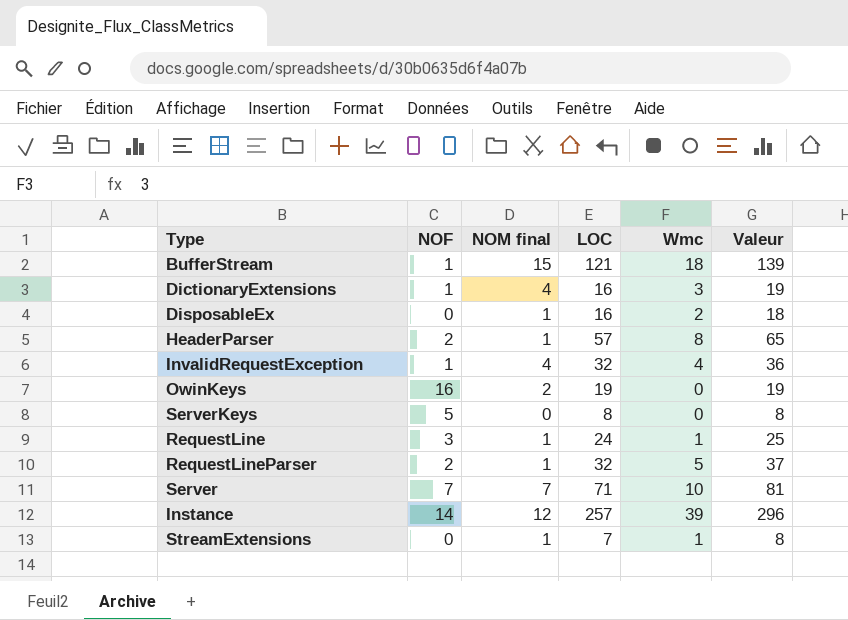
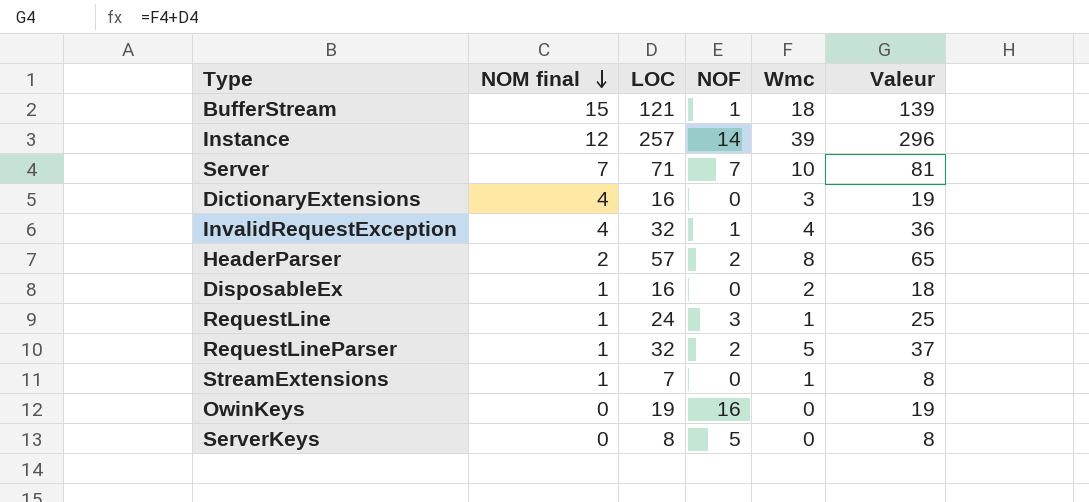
row order: none -> NOM final descending
column NOF | position: 2 -> 4
DictionaryExtensions | NOF: 1 -> 0
HeaderParser | NOM final: 1 -> 2
OwinKeys | NOM final: 2 -> 0

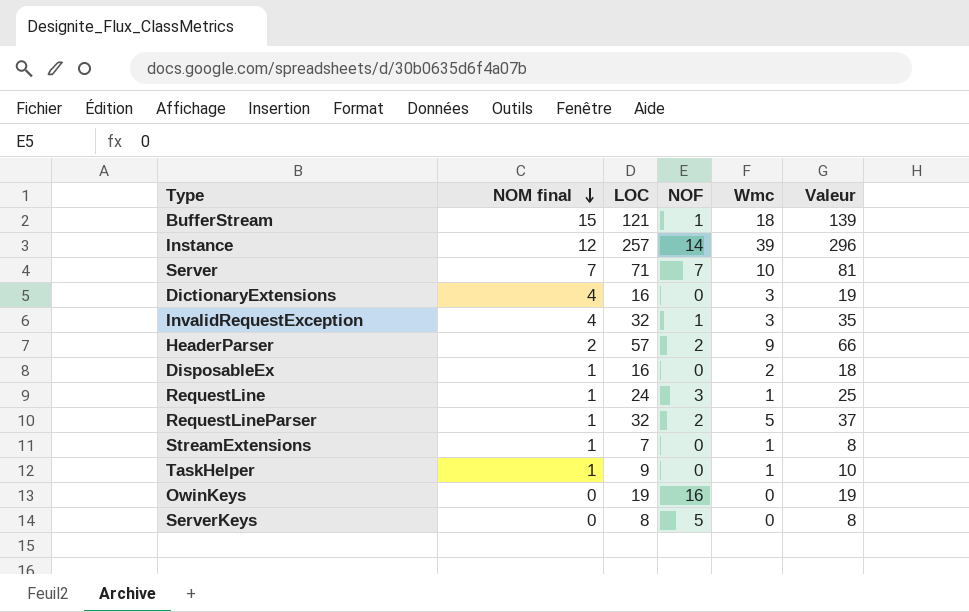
InvalidRequestException | Wmc: 4 -> 3
InvalidRequestException | Valeur: 36 -> 35
HeaderParser | Wmc: 8 -> 9
HeaderParser | Valeur: 65 -> 66
row TaskHelper: none -> 1 | 9 | 0 | 1 | 10

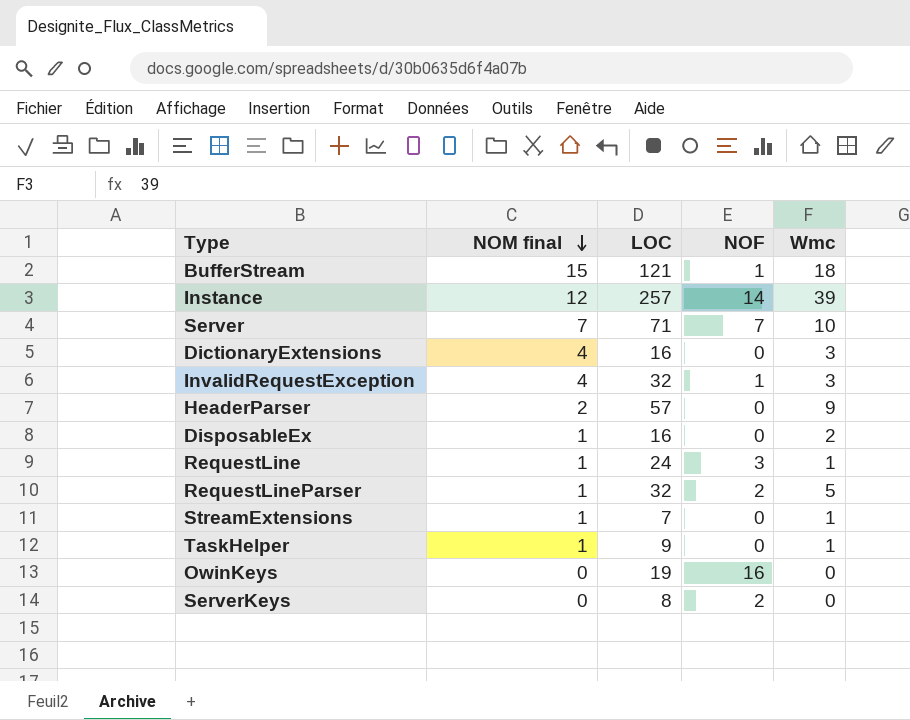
column Valeur | formula: [LOC] + [Wmc] -> none
HeaderParser | NOF: 2 -> 0
ServerKeys | NOF: 5 -> 2

